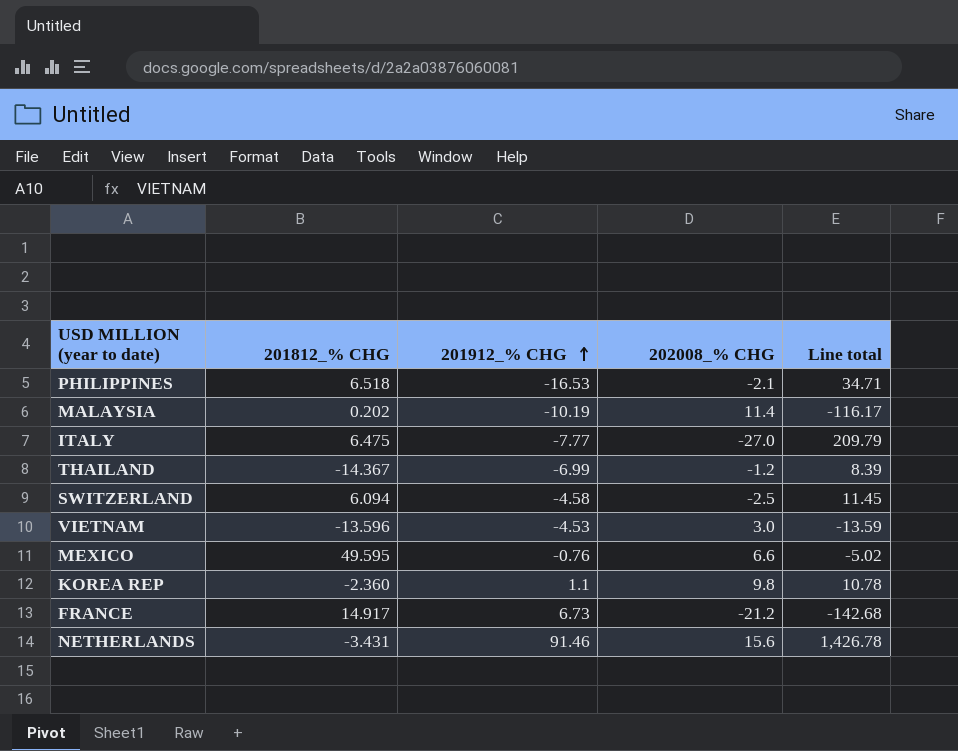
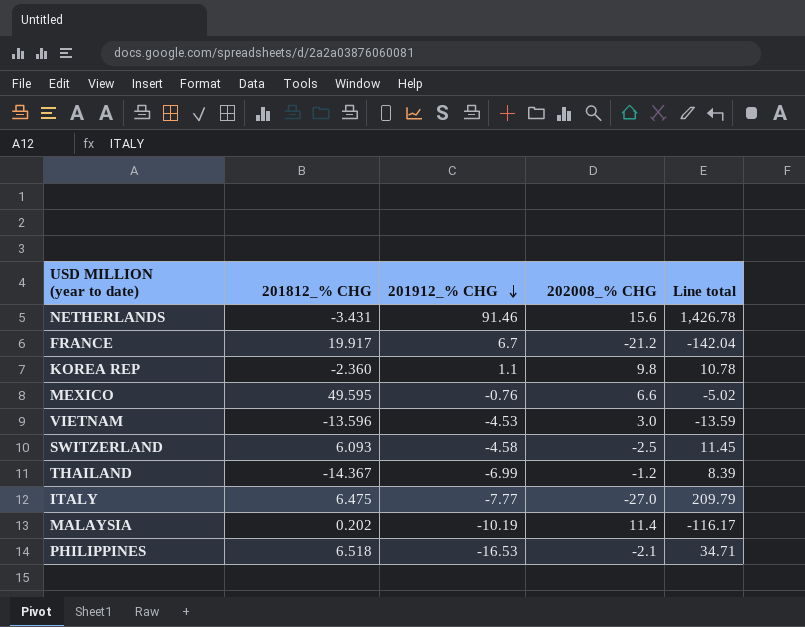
row order: 201912_% CHG ascending -> 201912_% CHG descending
FRANCE | 201812_% CHG: 14.917 -> 19.917
FRANCE | 201912_% CHG: 6.73 -> 6.7
FRANCE | Line total: -142.68 -> -142.04
SWITZERLAND | 201812_% CHG: 6.094 -> 6.093

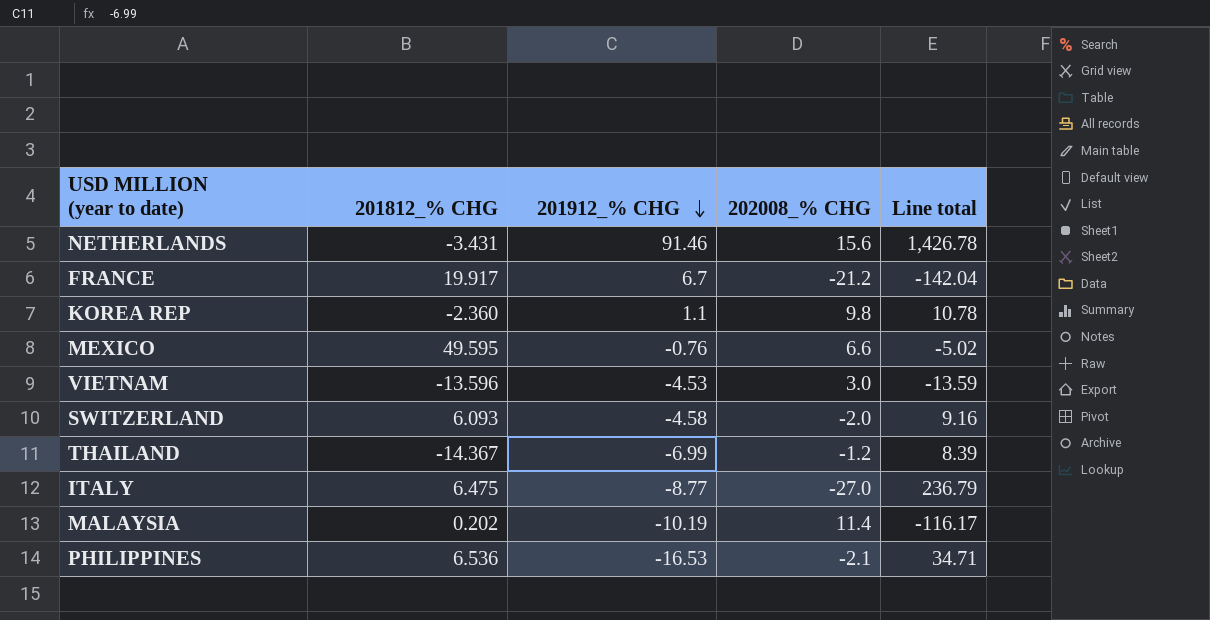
SWITZERLAND | 202008_% CHG: -2.5 -> -2.0
SWITZERLAND | Line total: 11.45 -> 9.16
ITALY | 201912_% CHG: -7.77 -> -8.77
ITALY | Line total: 209.79 -> 236.79
PHILIPPINES | 201812_% CHG: 6.518 -> 6.536

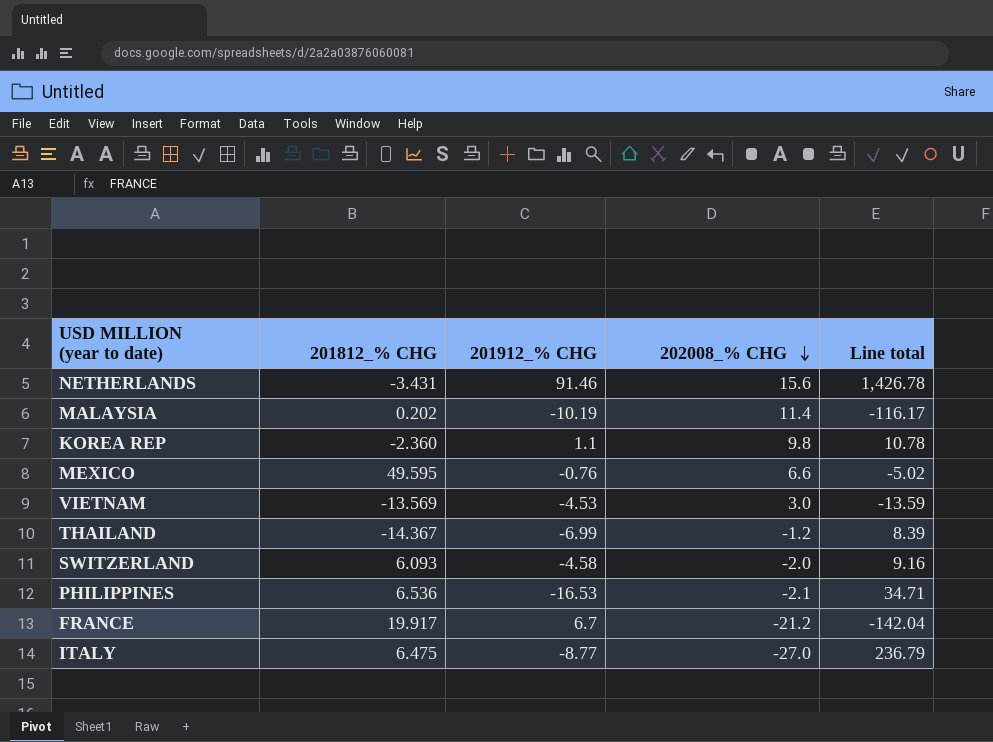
row order: 201912_% CHG descending -> 202008_% CHG descending
VIETNAM | 201812_% CHG: -13.596 -> -13.569

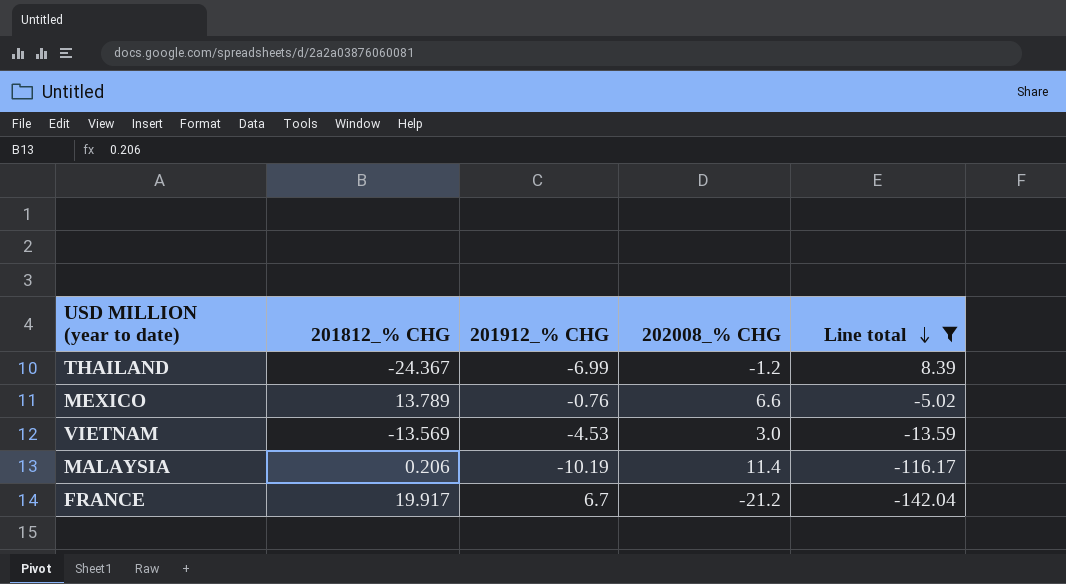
filter: none -> Line total <= 8.39
row order: 202008_% CHG descending -> Line total descending
THAILAND | 201812_% CHG: -14.367 -> -24.367
MEXICO | 201812_% CHG: 49.595 -> 13.789
MALAYSIA | 201812_% CHG: 0.202 -> 0.206

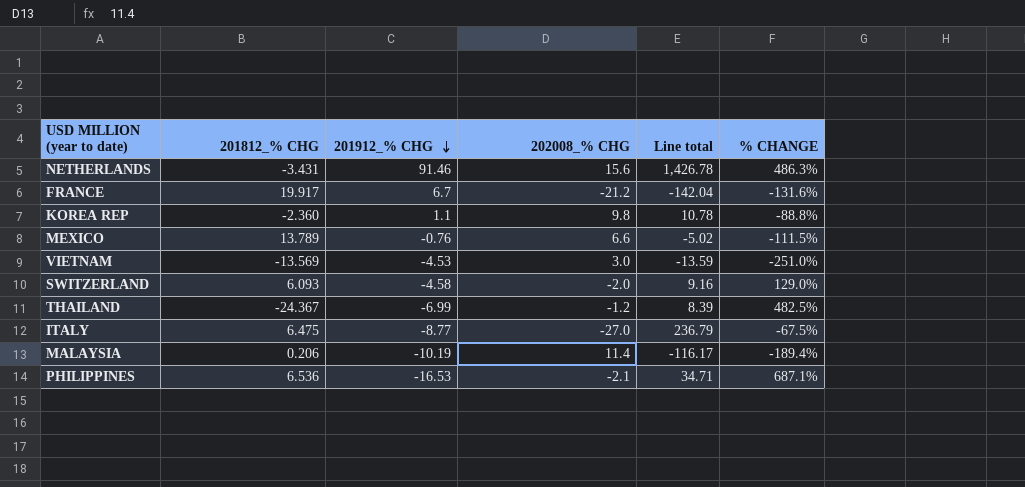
filter: Line total <= 8.39 -> none
row order: Line total descending -> 201912_% CHG descending
column % CHANGE | formula: none -> ([201912_% CHG] - [202008_% CHG]) / [202008_% CHG]

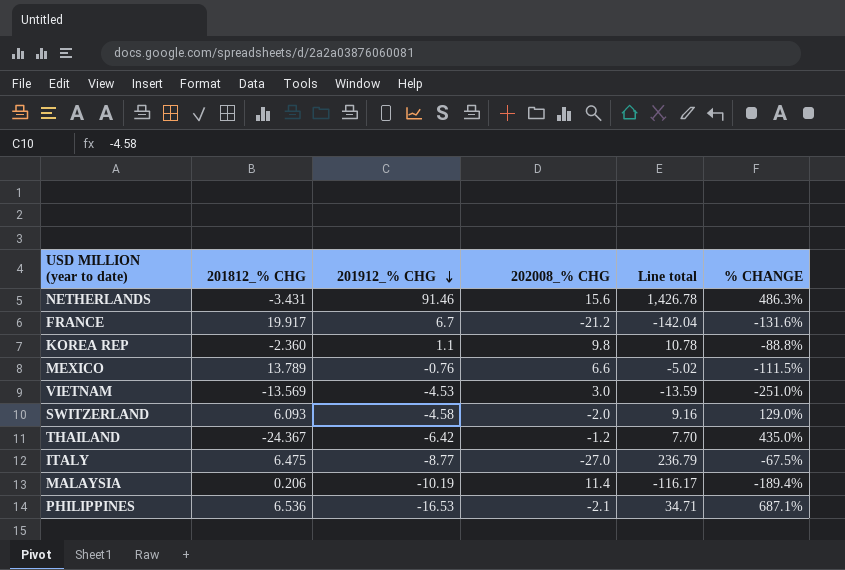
THAILAND | 201912_% CHG: -6.99 -> -6.42
THAILAND | Line total: 8.39 -> 7.70
THAILAND | % CHANGE: 482.5% -> 435.0%

